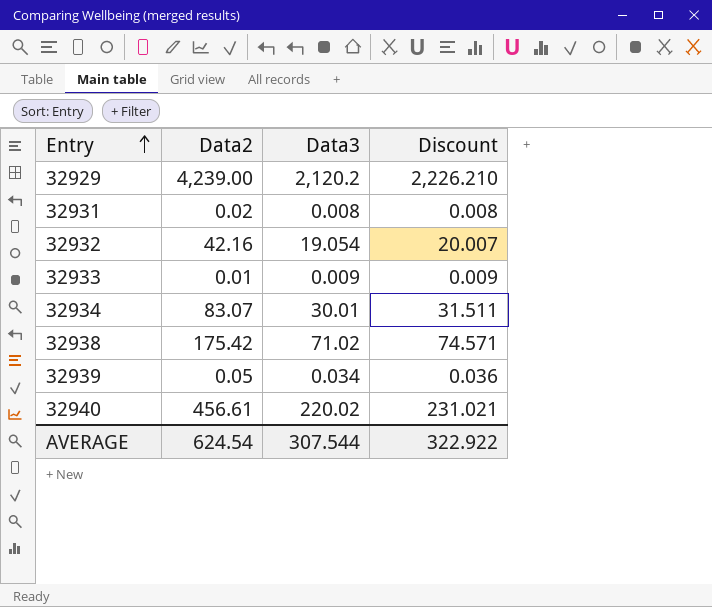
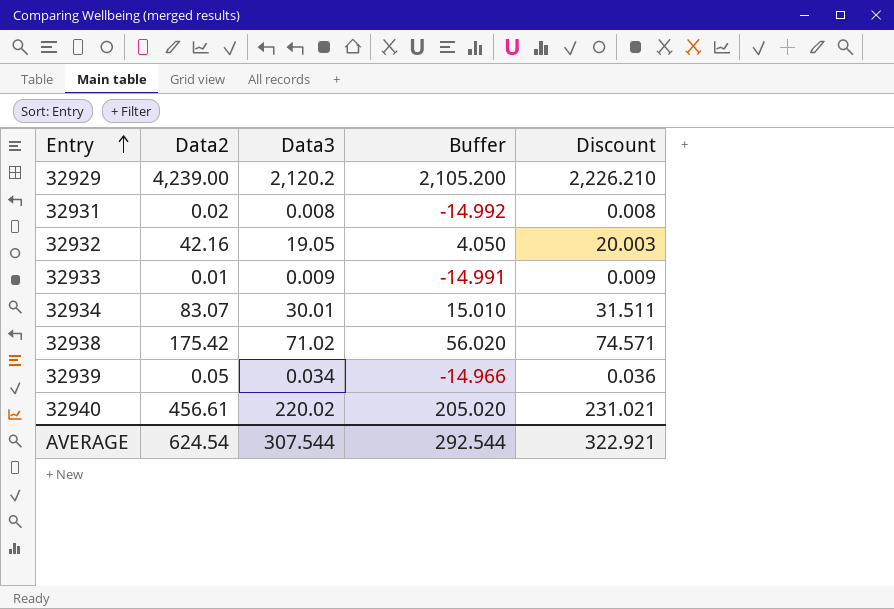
column Buffer | formula: none -> [Data3] - 15
32932 | Data3: 19.054 -> 19.05
32932 | Discount: 20.007 -> 20.003
AVERAGE | Discount: 322.922 -> 322.921

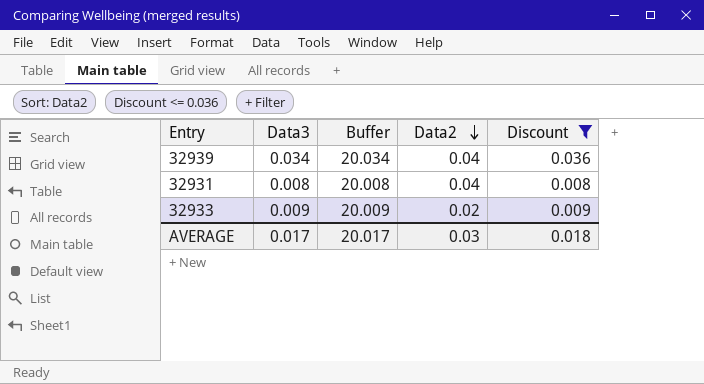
filter: none -> Discount <= 0.036
row order: Entry ascending -> Data2 descending
column Buffer | formula: [Data3] - 15 -> [Data3] + 20
column Data2 | position: 2 -> 4
32939 | Data2: 0.05 -> 0.04
32931 | Data2: 0.02 -> 0.04
32933 | Data2: 0.01 -> 0.02
AVERAGE | Data3: 307.544 -> 0.017
AVERAGE | Buffer: 292.544 -> 20.017
AVERAGE | Data2: 624.54 -> 0.03
AVERAGE | Discount: 322.921 -> 0.018

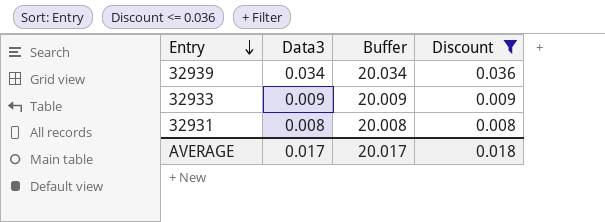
row order: Data2 descending -> Entry descending
column Data2 | position: 4 -> none

